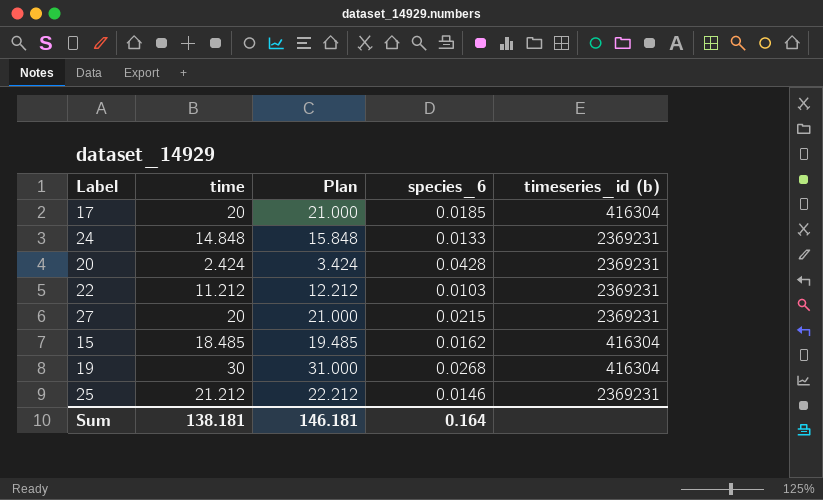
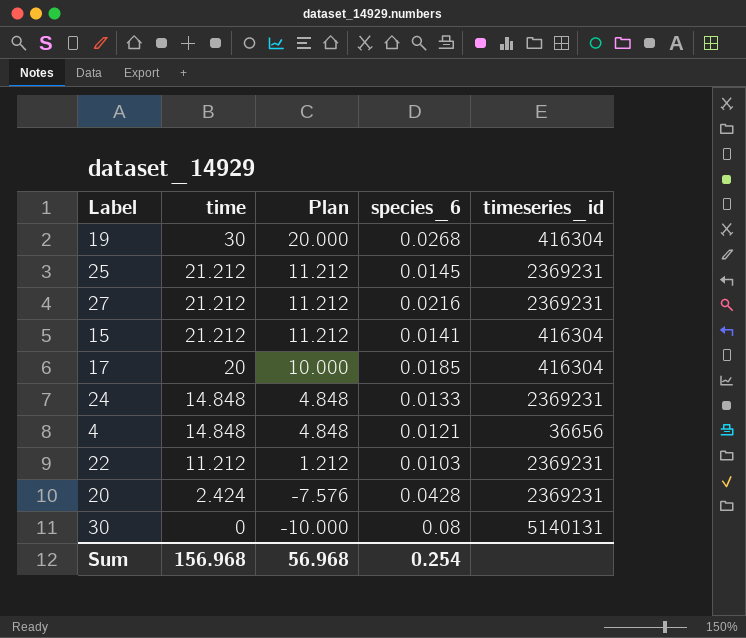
row order: none -> time descending
column Plan | formula: [time] + 1 -> [time] - 10
column name: timeseries_id (b) -> timeseries_id
25 | species_6: 0.0146 -> 0.0145
27 | time: 20 -> 21.212
27 | species_6: 0.0215 -> 0.0216
15 | time: 18.485 -> 21.212
15 | species_6: 0.0162 -> 0.0141
row 4: none -> 14.848 | 4.848 | 0.0121 | 36656
row 30: none -> 0 | -10.000 | 0.08 | 5140131
Sum | time: 138.181 -> 156.968
Sum | Plan: 146.181 -> 56.968
Sum | species_6: 0.164 -> 0.254

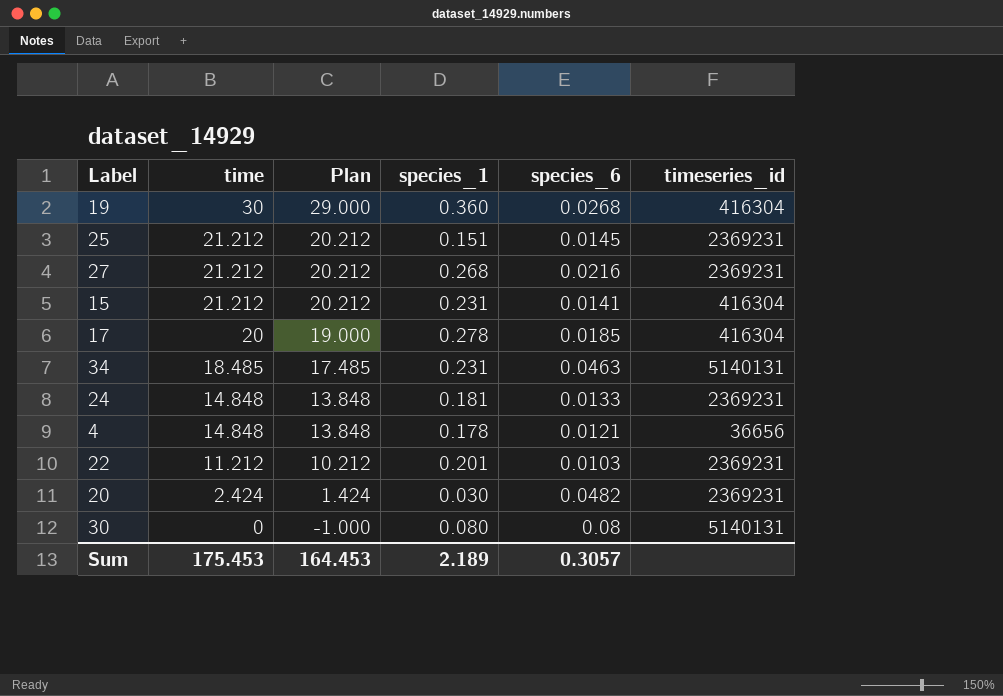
column Plan | formula: [time] - 10 -> [time] - 1
column species_1 | position: none -> 4
row 34: none -> 18.485 | 17.485 | 0.231 | 0.0463 | 5140131
20 | species_6: 0.0428 -> 0.0482
Sum | time: 156.968 -> 175.453
Sum | Plan: 56.968 -> 164.453
Sum | species_6: 0.254 -> 0.3057

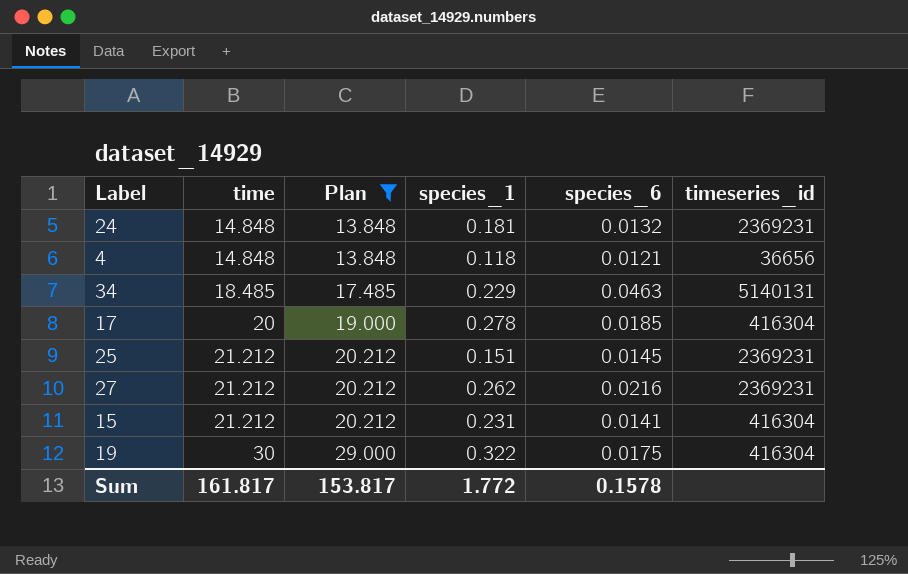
filter: none -> Plan >= 13.848
row order: time descending -> time ascending
24 | species_6: 0.0133 -> 0.0132
4 | species_1: 0.178 -> 0.118
34 | species_1: 0.231 -> 0.229
27 | species_1: 0.268 -> 0.262
19 | species_1: 0.360 -> 0.322
19 | species_6: 0.0268 -> 0.0175
Sum | time: 175.453 -> 161.817
Sum | Plan: 164.453 -> 153.817
Sum | species_1: 2.189 -> 1.772
Sum | species_6: 0.3057 -> 0.1578

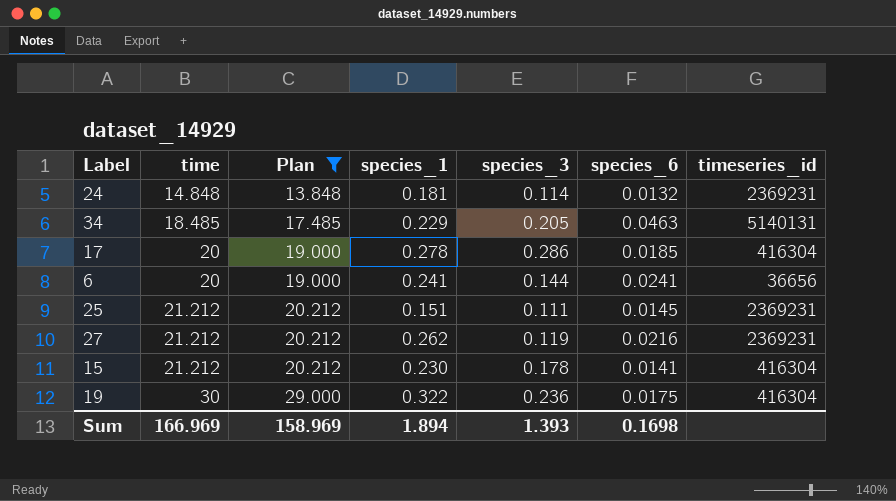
column species_3 | position: none -> 5
row 4: 14.848 | 13.848 | 0.118 | 0.0121 | 36656 -> none
row 6: none -> 20 | 19.000 | 0.241 | 0.144 | 0.0241 | 36656
15 | species_1: 0.231 -> 0.230
Sum | time: 161.817 -> 166.969
Sum | Plan: 153.817 -> 158.969
Sum | species_1: 1.772 -> 1.894
Sum | species_6: 0.1578 -> 0.1698

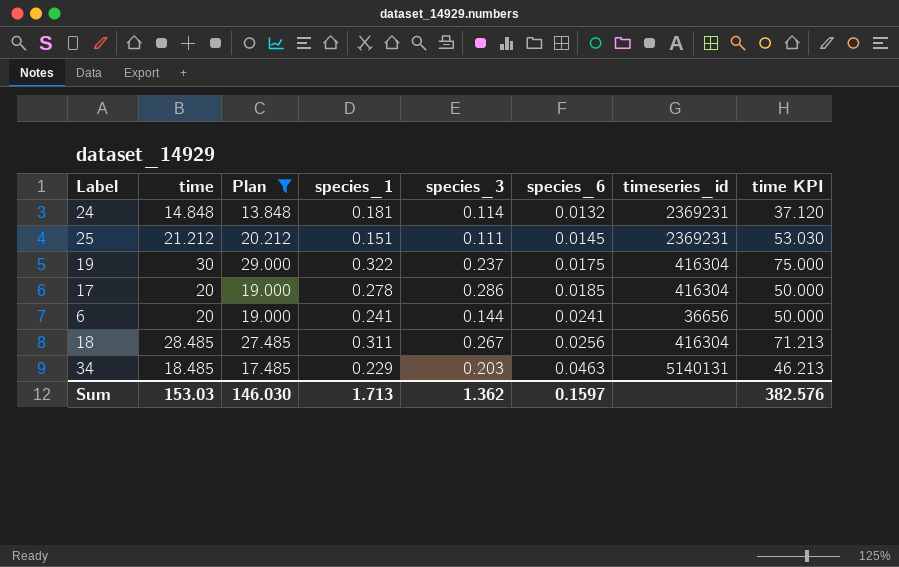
row order: time ascending -> species_6 ascending
column time KPI | formula: none -> [time] * 2.5
row 27: 21.212 | 20.212 | 0.262 | 0.119 | 0.0216 | 2369231 -> none
row 15: 21.212 | 20.212 | 0.230 | 0.178 | 0.0141 | 416304 -> none
19 | species_3: 0.236 -> 0.237
row 18: none -> 28.485 | 27.485 | 0.311 | 0.267 | 0.0256 | 416304 | 71.213
34 | species_3: 0.205 -> 0.203
Sum | time: 166.969 -> 153.03
Sum | Plan: 158.969 -> 146.030
Sum | species_1: 1.894 -> 1.713
Sum | species_3: 1.393 -> 1.362
Sum | species_6: 0.1698 -> 0.1597

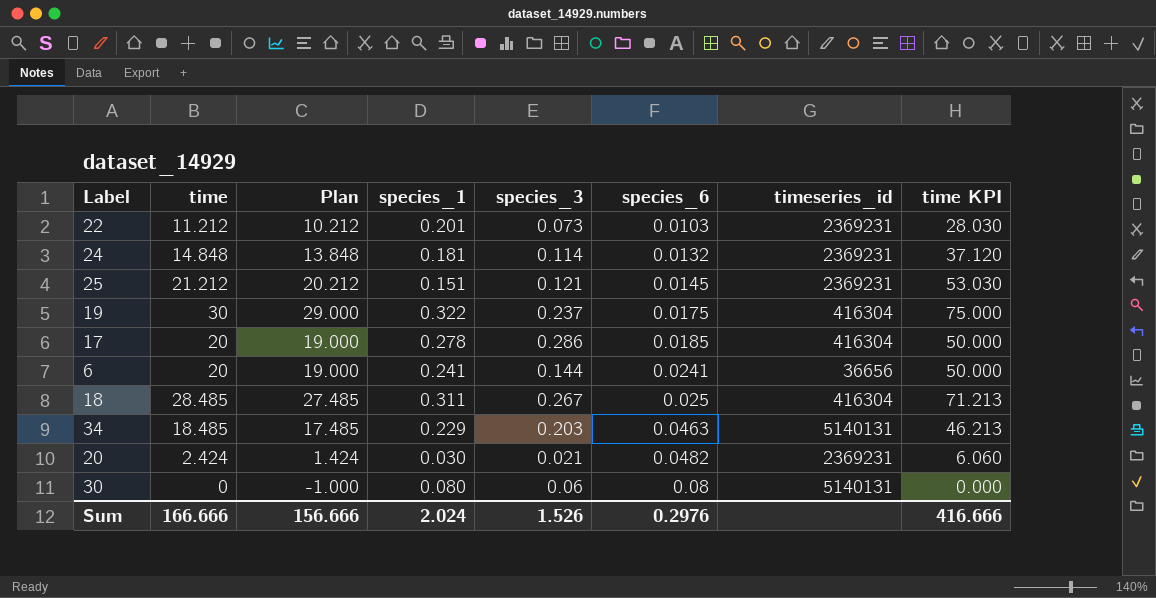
filter: Plan >= 13.848 -> none
25 | species_3: 0.111 -> 0.121
18 | species_6: 0.0256 -> 0.025
Sum | time: 153.03 -> 166.666
Sum | Plan: 146.030 -> 156.666
Sum | species_1: 1.713 -> 2.024
Sum | species_3: 1.362 -> 1.526
Sum | species_6: 0.1597 -> 0.2976
Sum | time KPI: 382.576 -> 416.666

